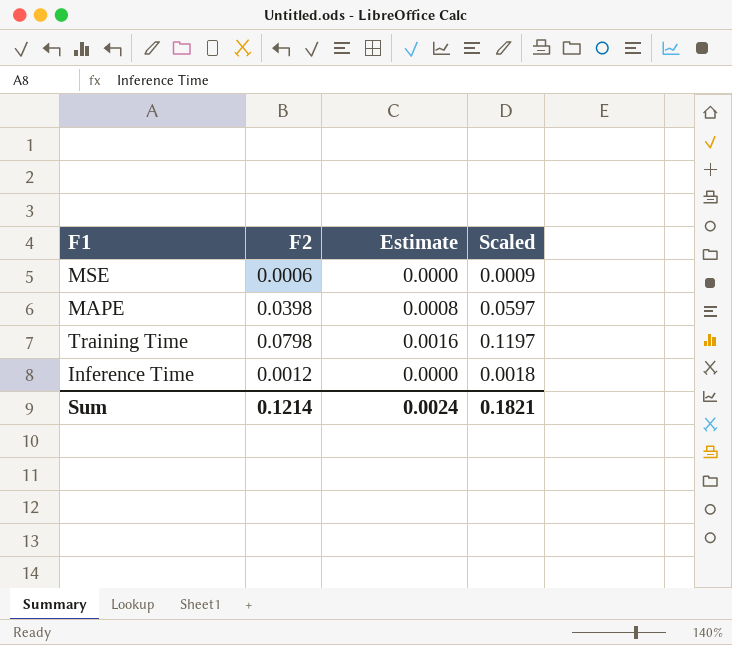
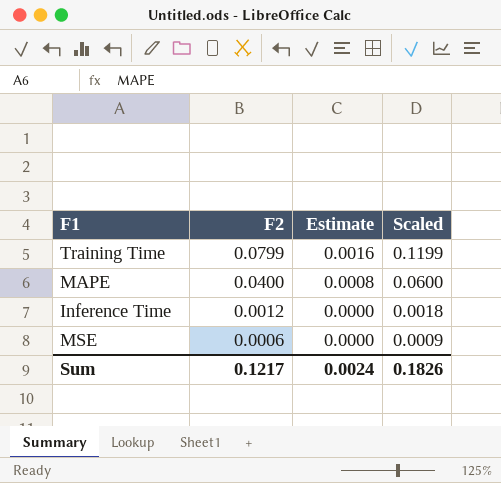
row order: none -> F2 descending
Training Time | F2: 0.0798 -> 0.0799
Training Time | Scaled: 0.1197 -> 0.1199
MAPE | F2: 0.0398 -> 0.0400
MAPE | Scaled: 0.0597 -> 0.0600
Sum | F2: 0.1214 -> 0.1217
Sum | Scaled: 0.1821 -> 0.1826

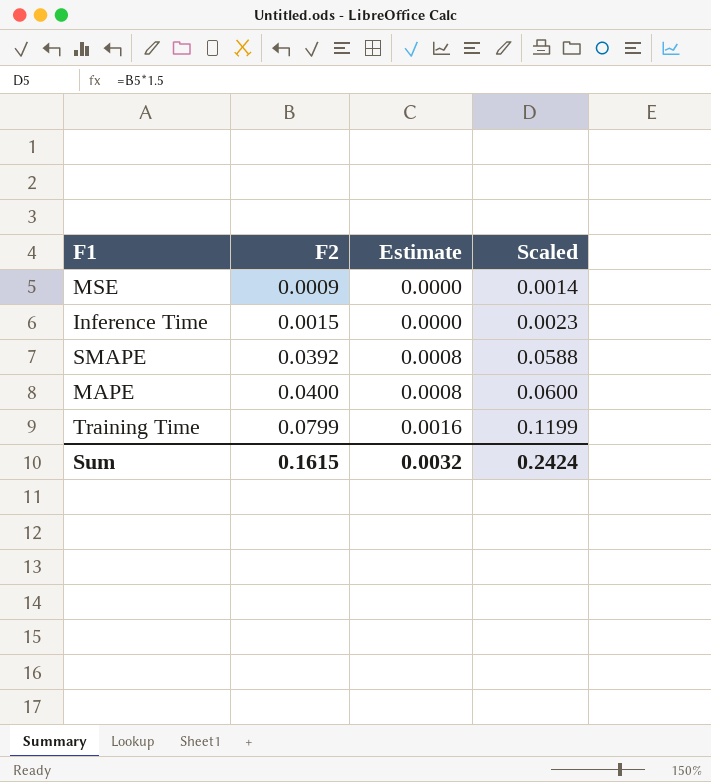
row order: F2 descending -> F2 ascending
MSE | F2: 0.0006 -> 0.0009
MSE | Scaled: 0.0009 -> 0.0014
Inference Time | F2: 0.0012 -> 0.0015
Inference Time | Scaled: 0.0018 -> 0.0023
row SMAPE: none -> 0.0392 | 0.0008 | 0.0588
Sum | F2: 0.1217 -> 0.1615
Sum | Estimate: 0.0024 -> 0.0032
Sum | Scaled: 0.1826 -> 0.2424

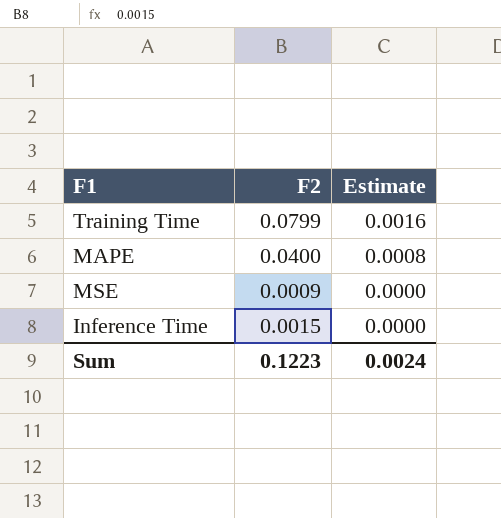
row order: F2 ascending -> Estimate descending
column Scaled | formula: [F2] * 1.5 -> none
row SMAPE: 0.0392 | 0.0008 | 0.0588 -> none
Sum | F2: 0.1615 -> 0.1223
Sum | Estimate: 0.0032 -> 0.0024

